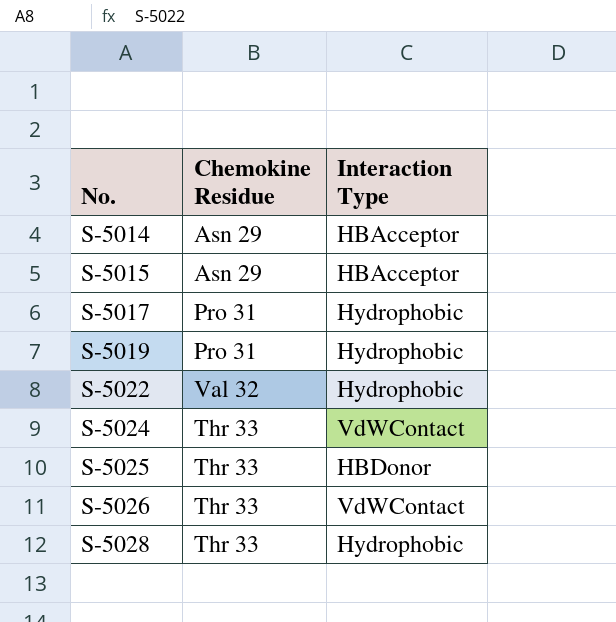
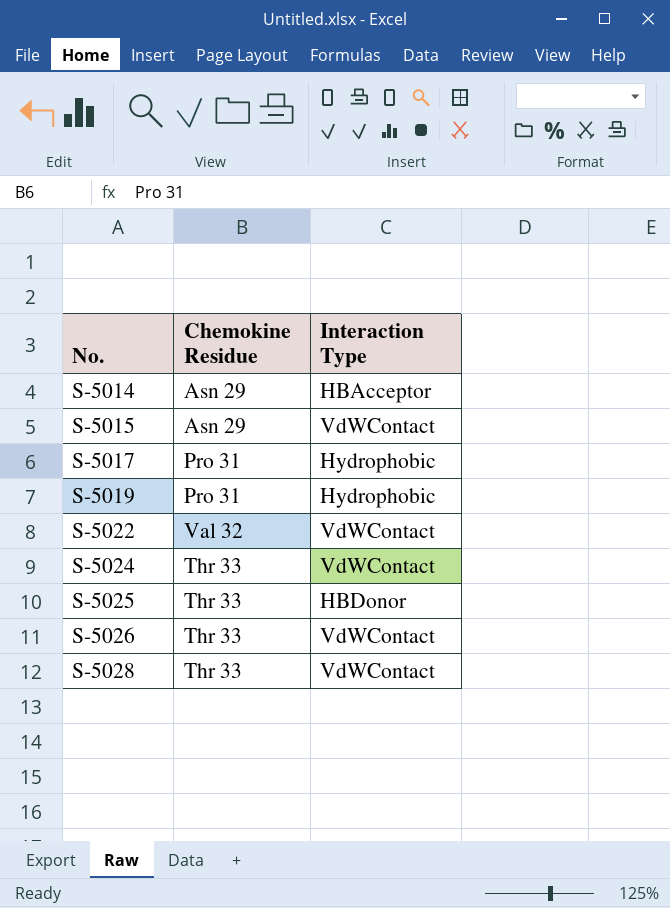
S-5015 | Interaction Type: HBAcceptor -> VdWContact
S-5022 | Interaction Type: Hydrophobic -> VdWContact
S-5028 | Interaction Type: Hydrophobic -> VdWContact

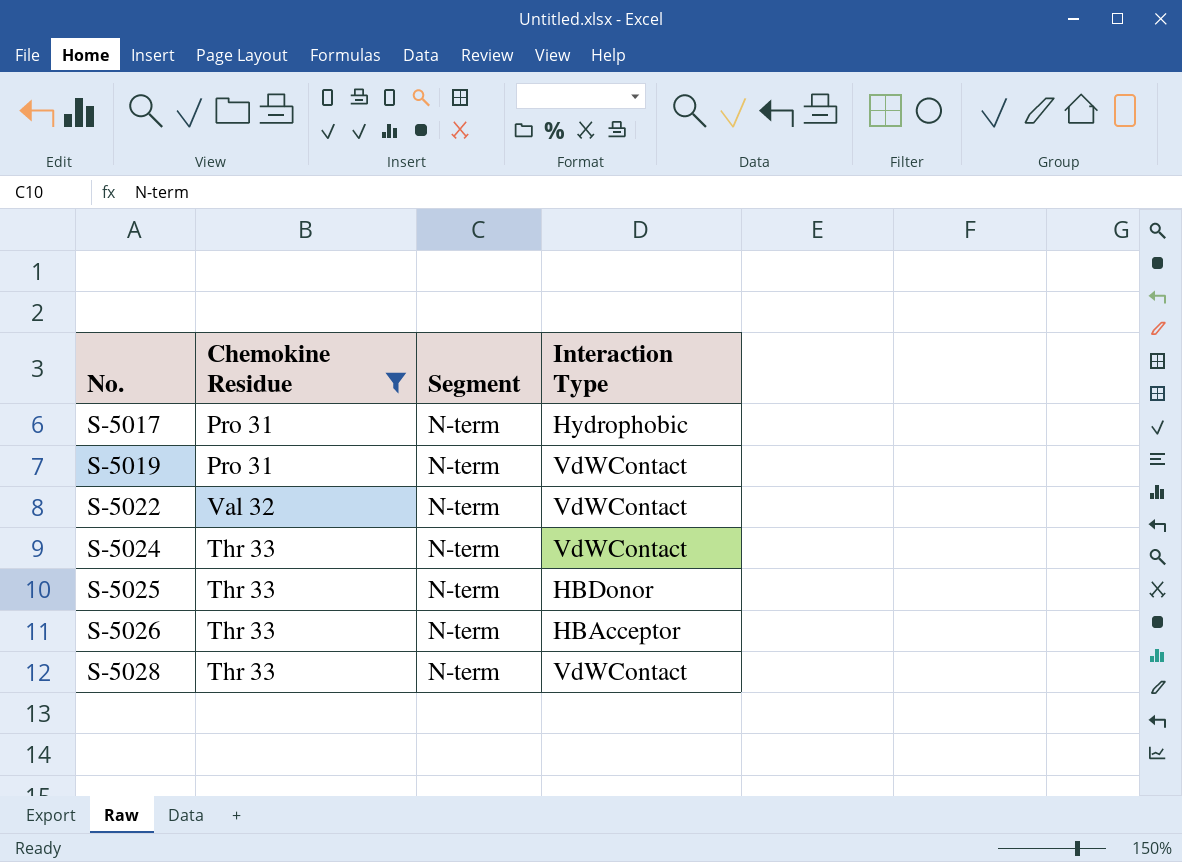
filter: none -> Chemokine Residue != Asn 29
column Segment | position: none -> 3
S-5019 | Interaction Type: Hydrophobic -> VdWContact
S-5026 | Interaction Type: VdWContact -> HBAcceptor

